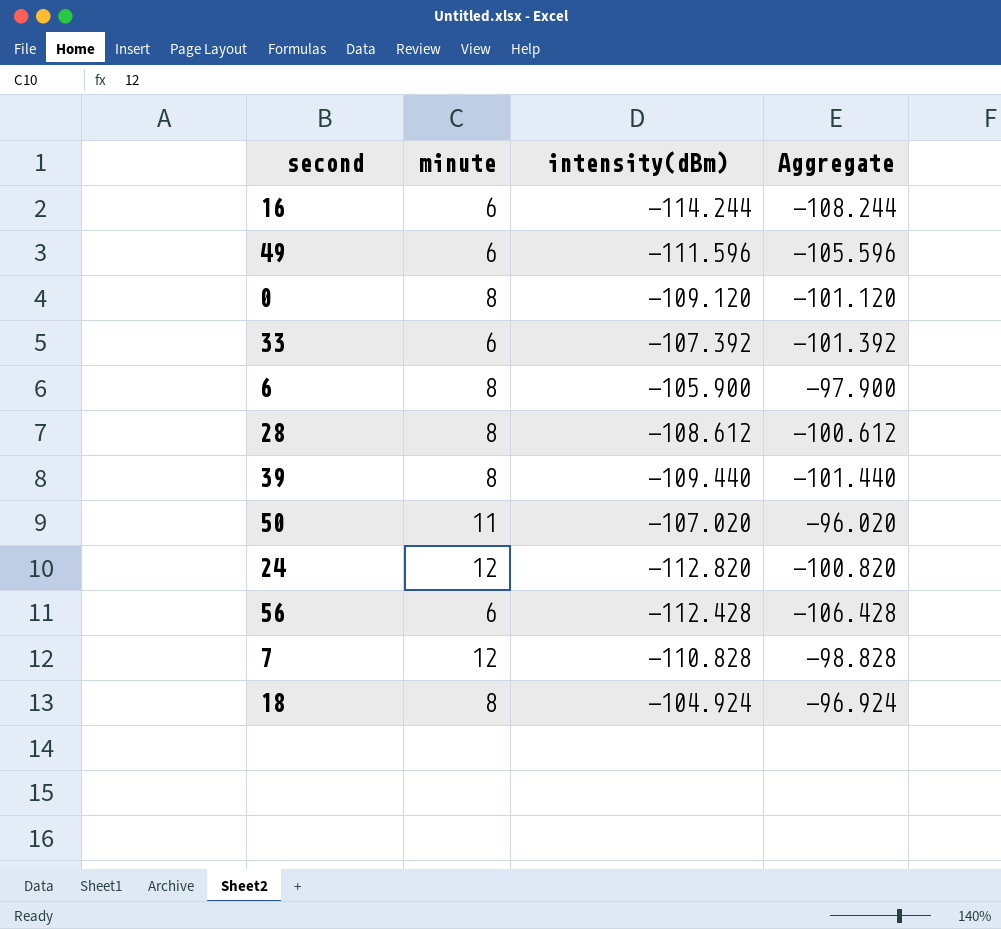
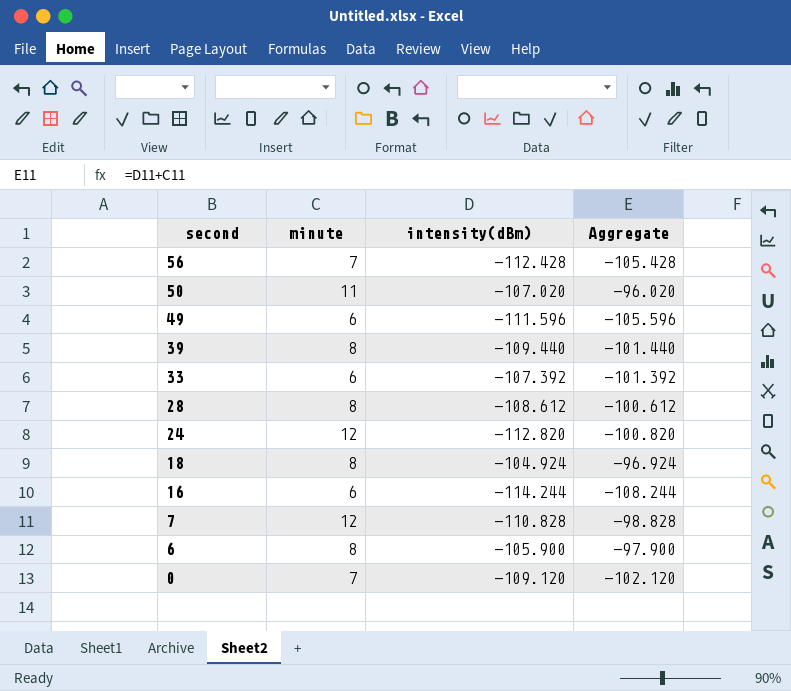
row order: none -> second descending
56 | minute: 6 -> 7
56 | Aggregate: -106.428 -> -105.428
0 | minute: 8 -> 7
0 | Aggregate: -101.120 -> -102.120

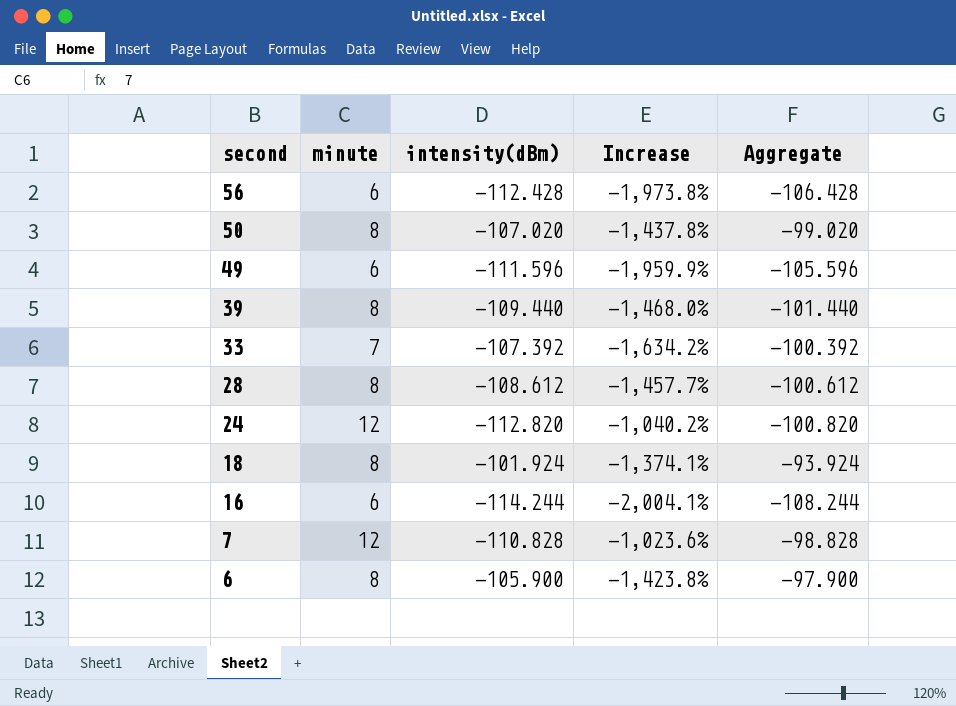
column Increase | formula: none -> ([intensity(dBm)] - [minute]) / [minute]
row 0: 7 | -109.120 | -102.120 -> none
56 | minute: 7 -> 6
56 | Aggregate: -105.428 -> -106.428
50 | minute: 11 -> 8
50 | Aggregate: -96.020 -> -99.020
33 | minute: 6 -> 7
33 | Aggregate: -101.392 -> -100.392
18 | intensity(dBm): -104.924 -> -101.924
18 | Aggregate: -96.924 -> -93.924

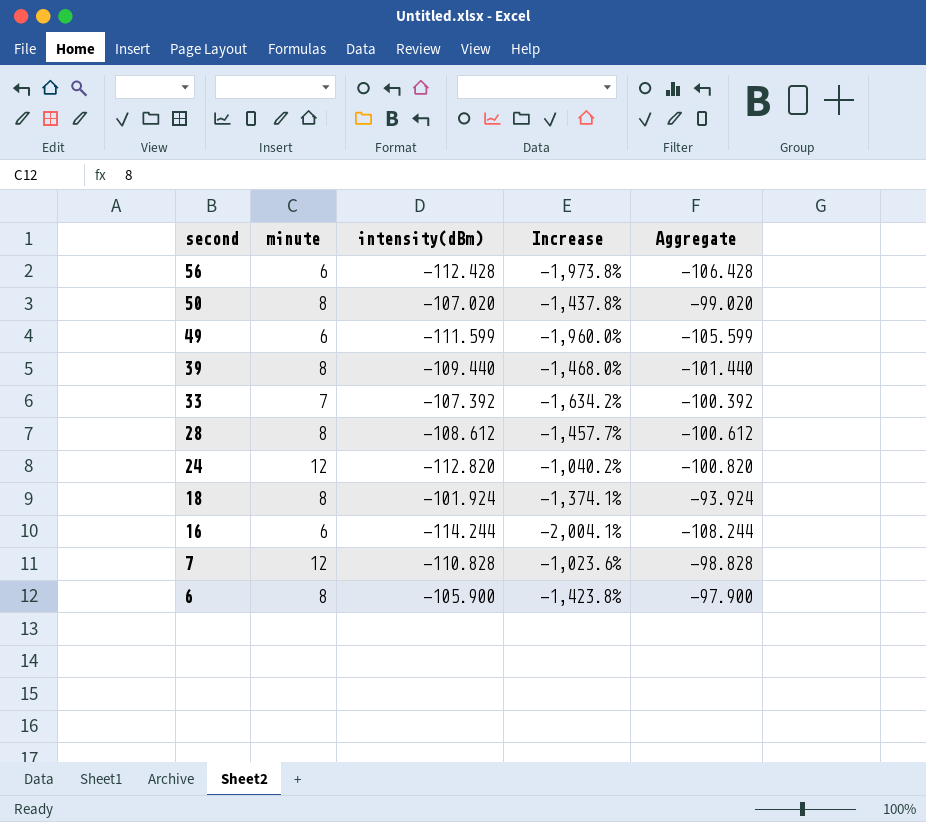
49 | intensity(dBm): -111.596 -> -111.599
49 | Increase: -1,959.9% -> -1,960.0%
49 | Aggregate: -105.596 -> -105.599

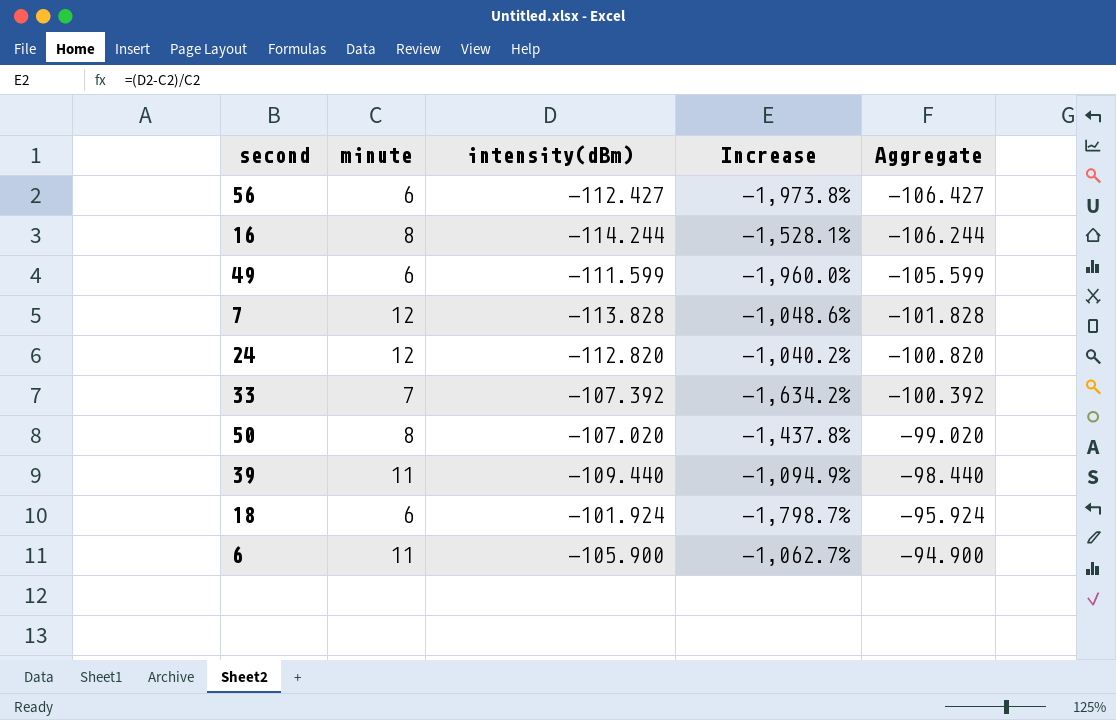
row order: second descending -> Aggregate ascending
row 28: 8 | -108.612 | -1,457.7% | -100.612 -> none
56 | intensity(dBm): -112.428 -> -112.427
56 | Aggregate: -106.428 -> -106.427
16 | minute: 6 -> 8
16 | Increase: -2,004.1% -> -1,528.1%
16 | Aggregate: -108.244 -> -106.244
7 | intensity(dBm): -110.828 -> -113.828
7 | Increase: -1,023.6% -> -1,048.6%
7 | Aggregate: -98.828 -> -101.828
39 | minute: 8 -> 11
39 | Increase: -1,468.0% -> -1,094.9%
39 | Aggregate: -101.440 -> -98.440
18 | minute: 8 -> 6
18 | Increase: -1,374.1% -> -1,798.7%
18 | Aggregate: -93.924 -> -95.924
6 | minute: 8 -> 11
6 | Increase: -1,423.8% -> -1,062.7%
6 | Aggregate: -97.900 -> -94.900

